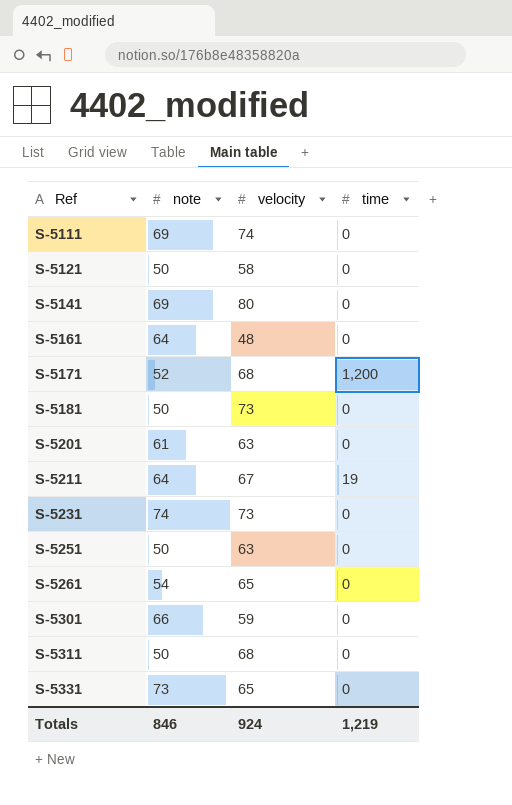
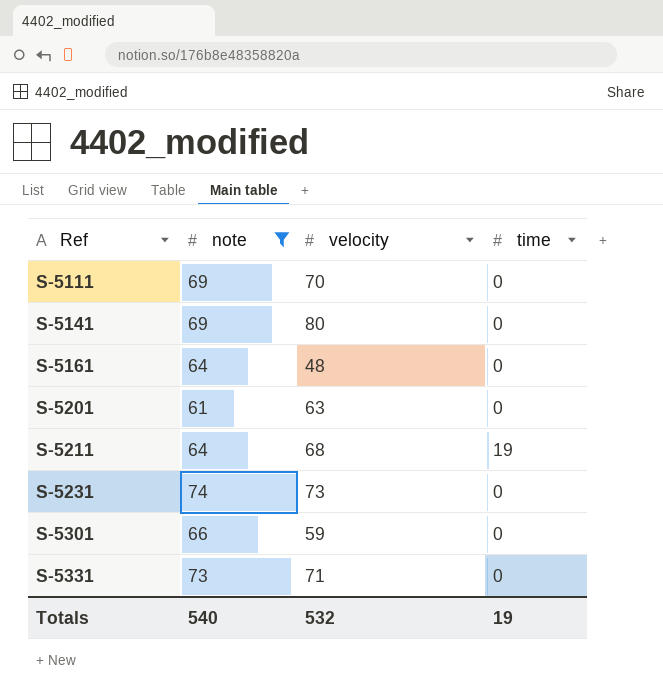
filter: none -> note >= 61
S-5111 | velocity: 74 -> 70
S-5211 | velocity: 67 -> 68
S-5331 | velocity: 65 -> 71
Totals | note: 846 -> 540
Totals | velocity: 924 -> 532
Totals | time: 1,219 -> 19

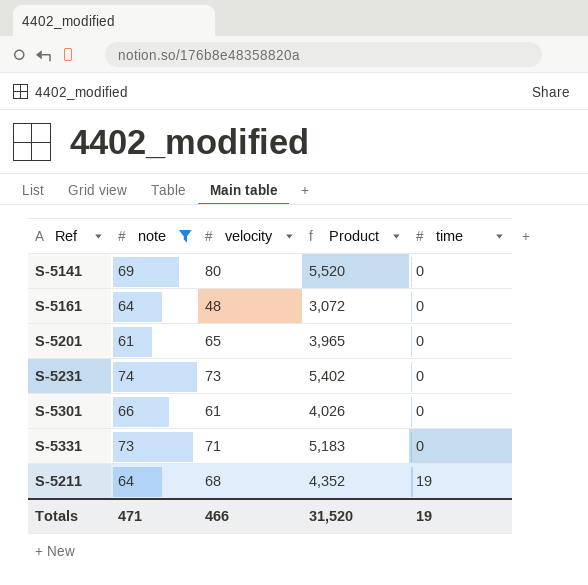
row order: Ref ascending -> time ascending
column Product | formula: none -> [note] * [velocity]
row S-5111: 69 | 70 | 0 -> none
S-5201 | velocity: 63 -> 65
S-5301 | velocity: 59 -> 61
Totals | note: 540 -> 471
Totals | velocity: 532 -> 466

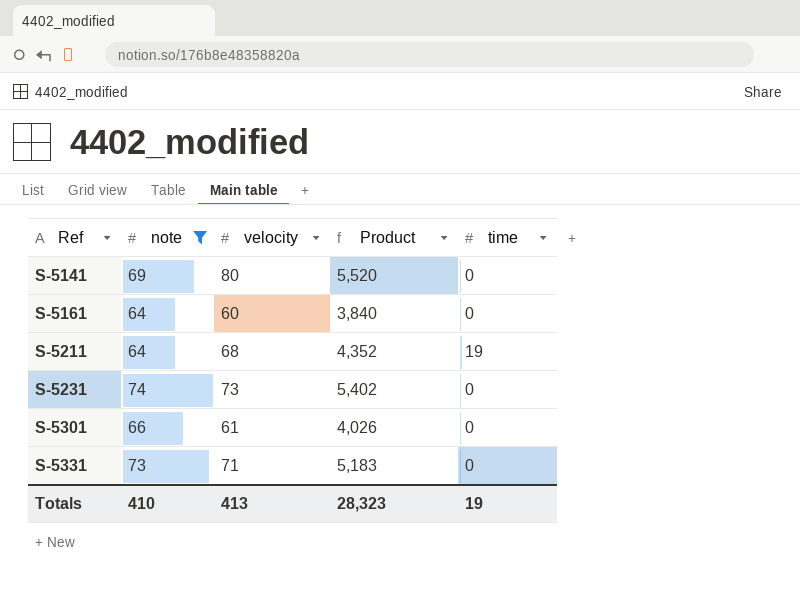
row order: time ascending -> Ref ascending
row S-5201: 61 | 65 | 3,965 | 0 -> none
S-5161 | velocity: 48 -> 60
S-5161 | Product: 3,072 -> 3,840
Totals | note: 471 -> 410
Totals | velocity: 466 -> 413
Totals | Product: 31,520 -> 28,323

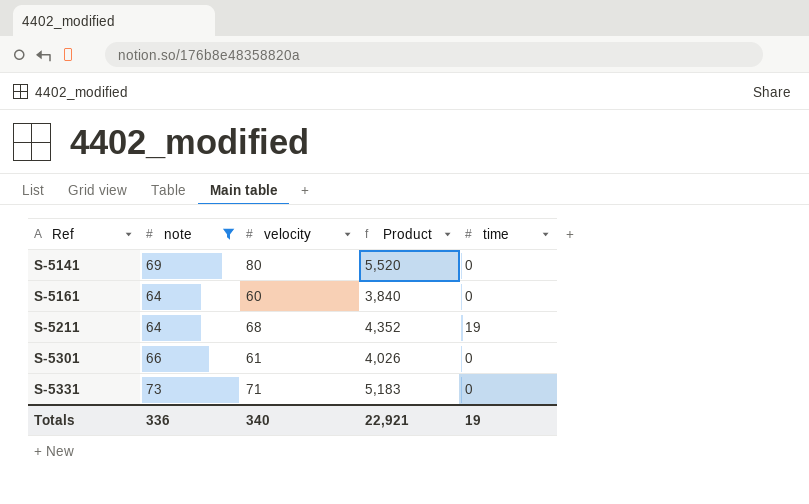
row S-5231: 74 | 73 | 5,402 | 0 -> none
Totals | note: 410 -> 336
Totals | velocity: 413 -> 340
Totals | Product: 28,323 -> 22,921

